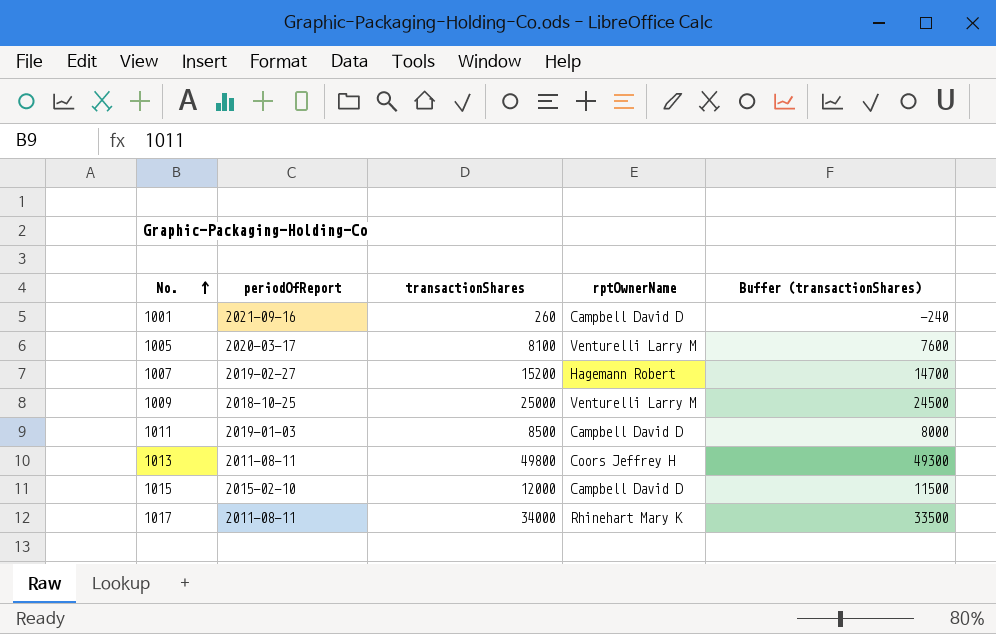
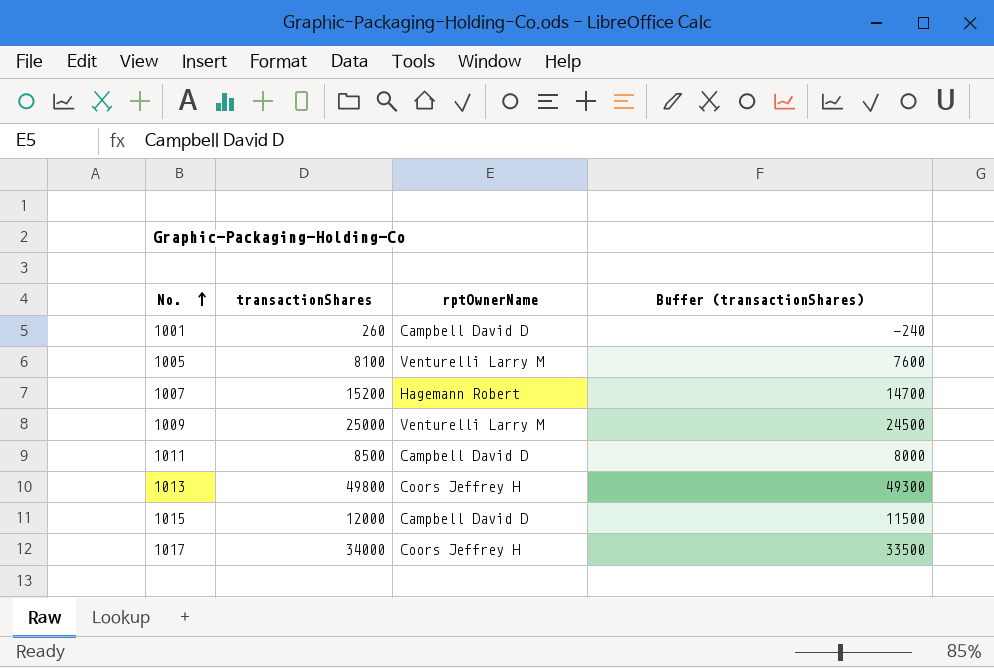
column periodOfReport | position: 2 -> none
1017 | rptOwnerName: Rhinehart Mary K -> Coors Jeffrey H

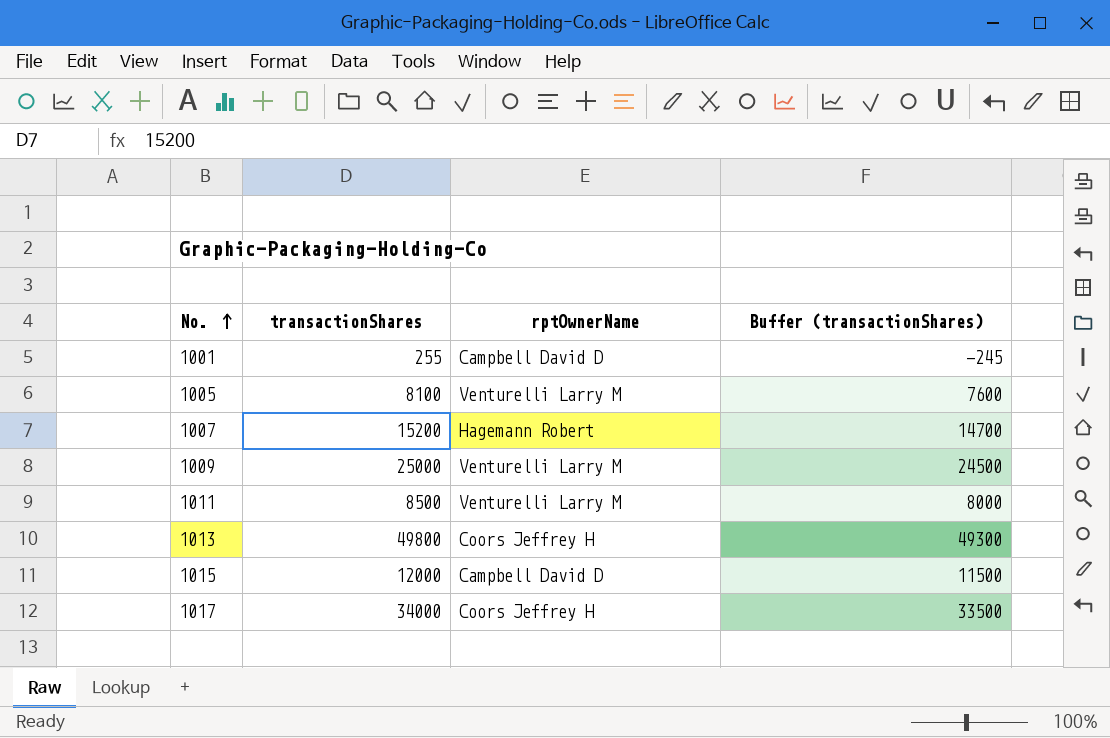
1001 | transactionShares: 260 -> 255
1001 | Buffer (transactionShares): -240 -> -245
1011 | rptOwnerName: Campbell David D -> Venturelli Larry M

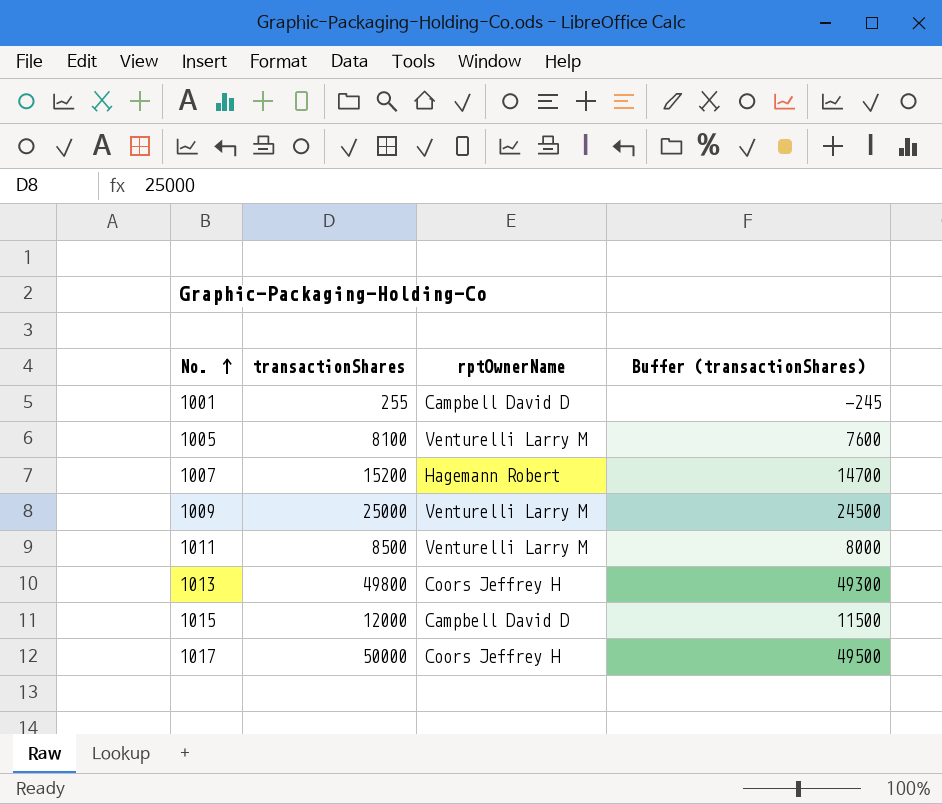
1017 | transactionShares: 34000 -> 50000
1017 | Buffer (transactionShares): 33500 -> 49500

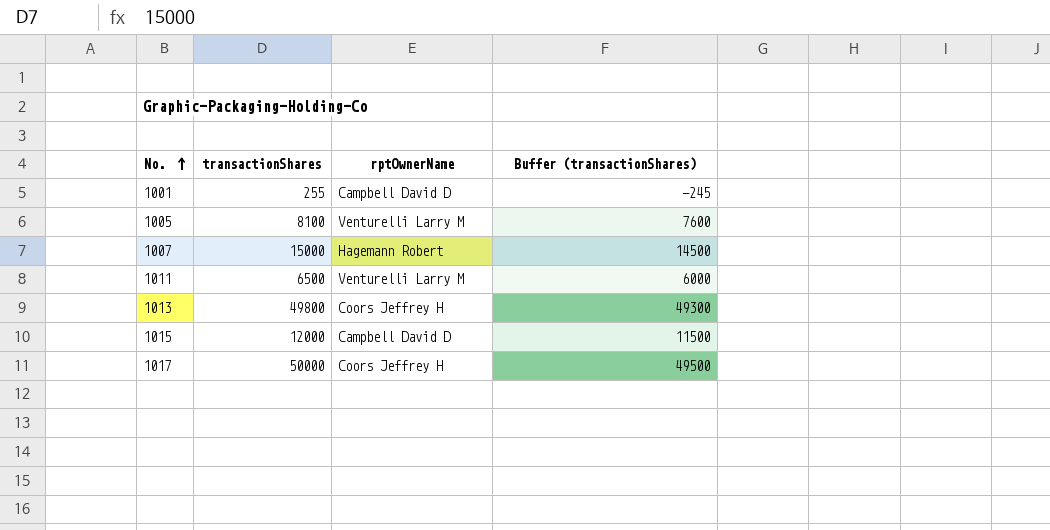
row 1009: 25000 | Venturelli Larry M | 24500 -> none
1007 | transactionShares: 15200 -> 15000
1007 | Buffer (transactionShares): 14700 -> 14500
1011 | transactionShares: 8500 -> 6500
1011 | Buffer (transactionShares): 8000 -> 6000

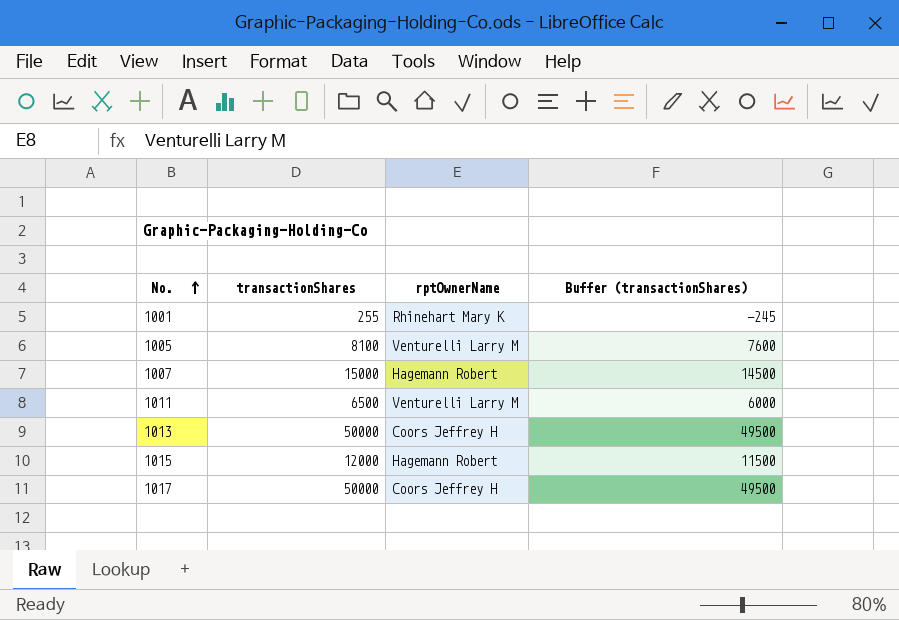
1001 | rptOwnerName: Campbell David D -> Rhinehart Mary K
1013 | transactionShares: 49800 -> 50000
1013 | Buffer (transactionShares): 49300 -> 49500
1015 | rptOwnerName: Campbell David D -> Hagemann Robert

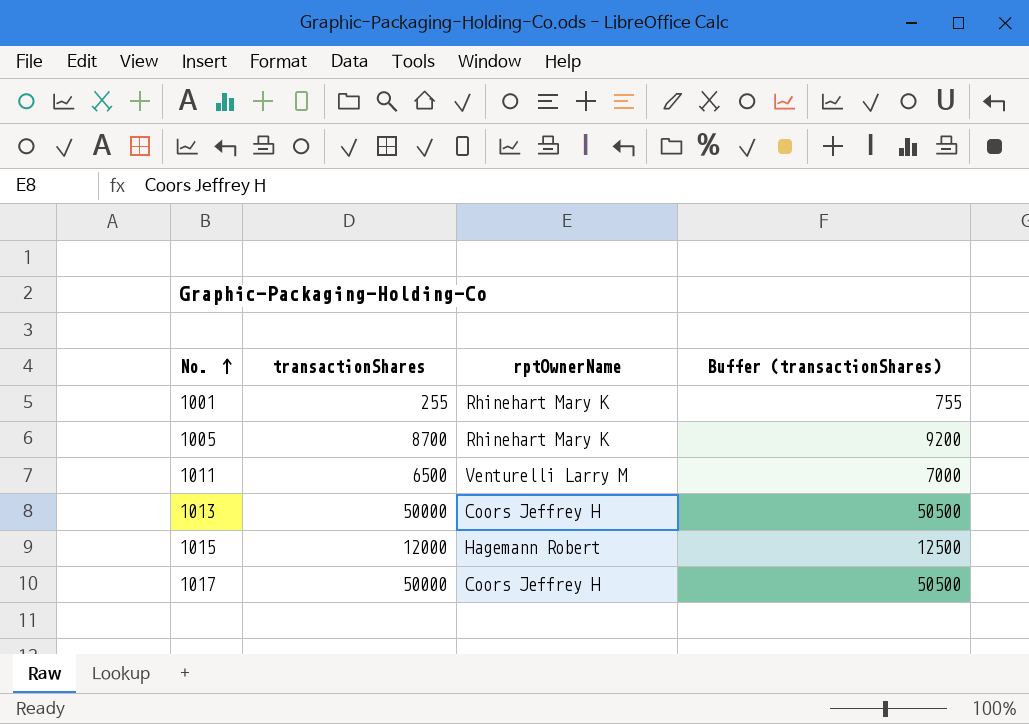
column Buffer (transactionShares) | formula: [transactionShares] - 500 -> [transactionShares] + 500
row 1007: 15000 | Hagemann Robert | 14500 -> none
1005 | transactionShares: 8100 -> 8700
1005 | rptOwnerName: Venturelli Larry M -> Rhinehart Mary K

